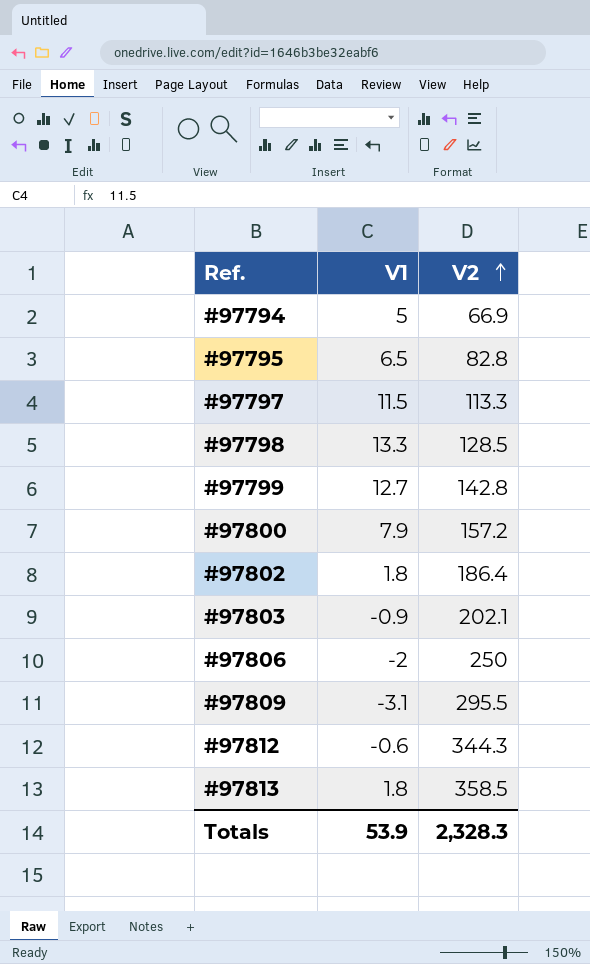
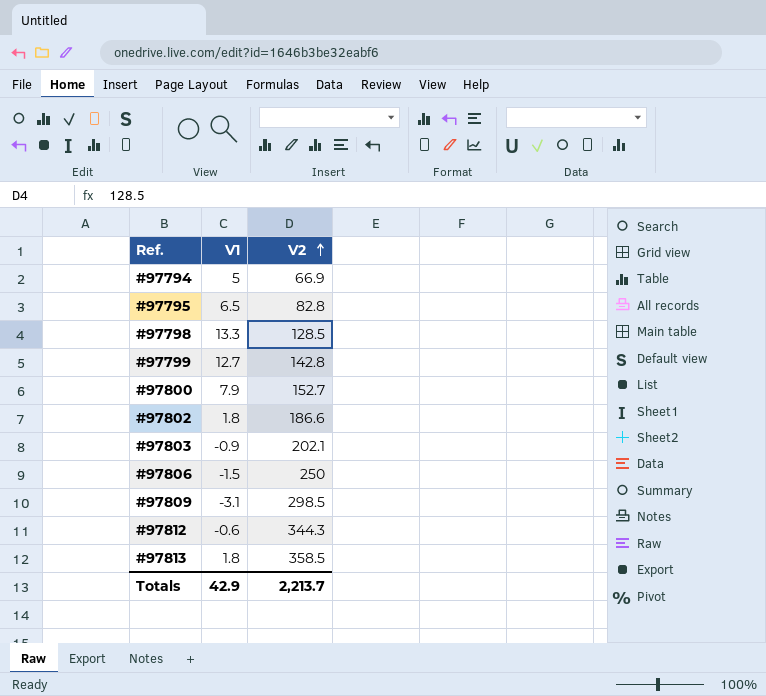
row #97797: 11.5 | 113.3 -> none
#97800 | V2: 157.2 -> 152.7
#97802 | V2: 186.4 -> 186.6
#97806 | V1: -2 -> -1.5
#97809 | V2: 295.5 -> 298.5
Totals | V1: 53.9 -> 42.9
Totals | V2: 2,328.3 -> 2,213.7

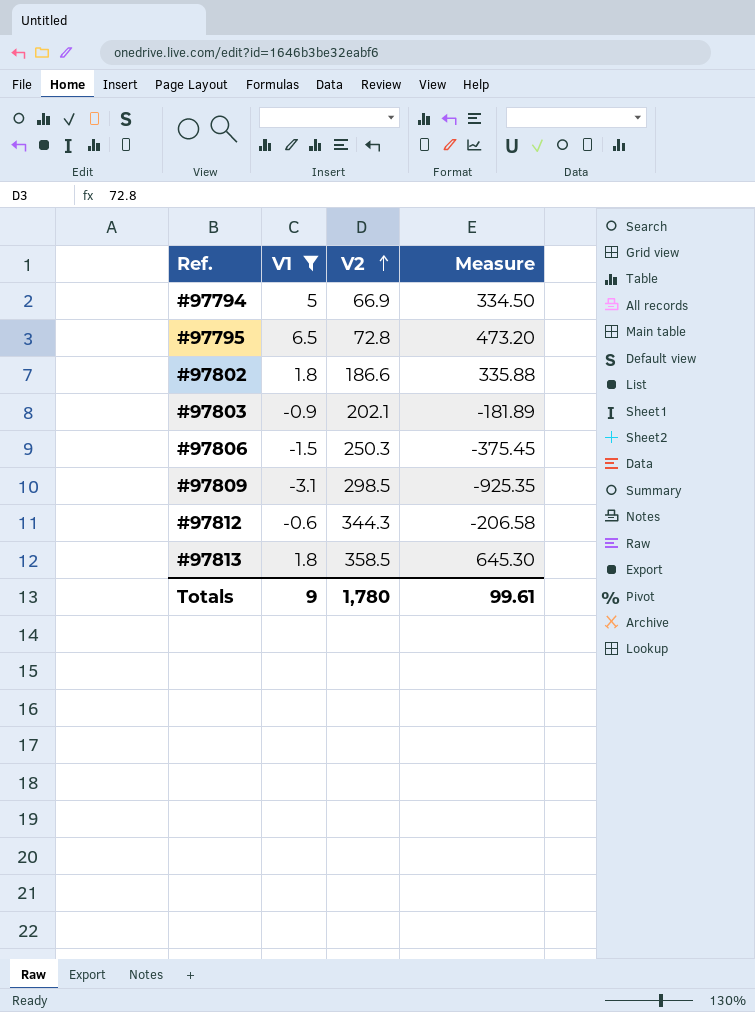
filter: none -> V1 <= 6.5
column Measure | formula: none -> [V1] * [V2]
#97795 | V2: 82.8 -> 72.8
#97806 | V2: 250 -> 250.3
Totals | V1: 42.9 -> 9
Totals | V2: 2,213.7 -> 1,780

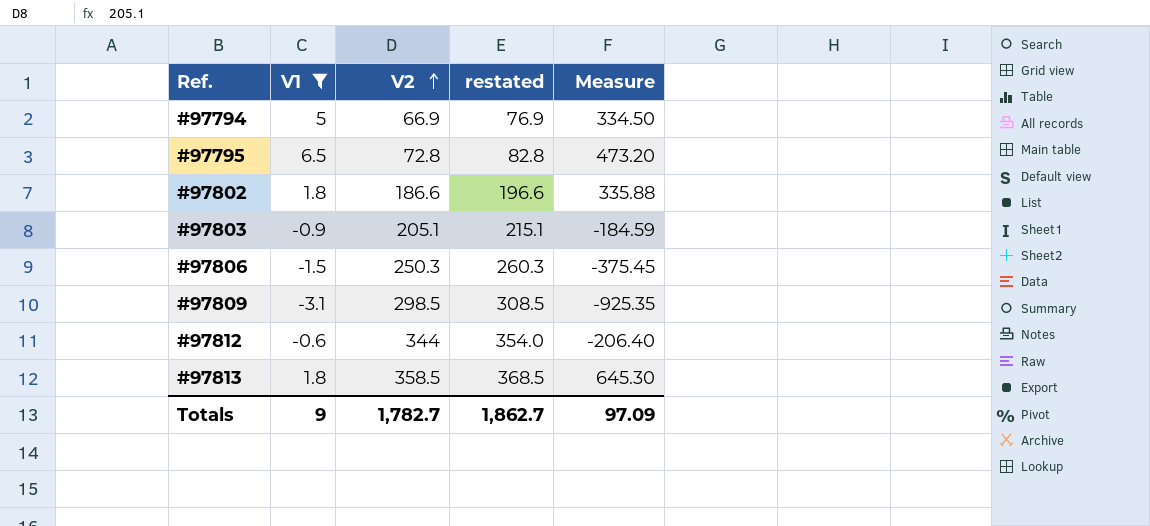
column restated | formula: none -> [V2] + 10
#97803 | V2: 202.1 -> 205.1
#97803 | Measure: -181.89 -> -184.59
#97812 | V2: 344.3 -> 344
#97812 | Measure: -206.58 -> -206.40
Totals | V2: 1,780 -> 1,782.7
Totals | Measure: 99.61 -> 97.09

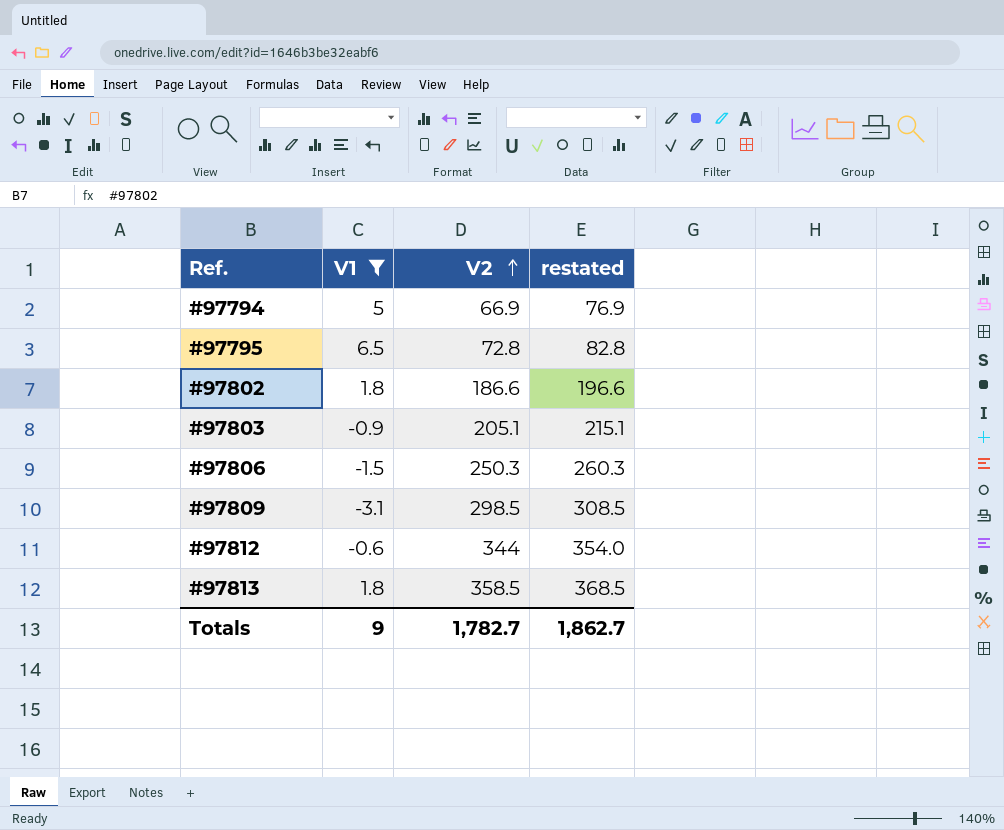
column Measure | formula: [V1] * [V2] -> none

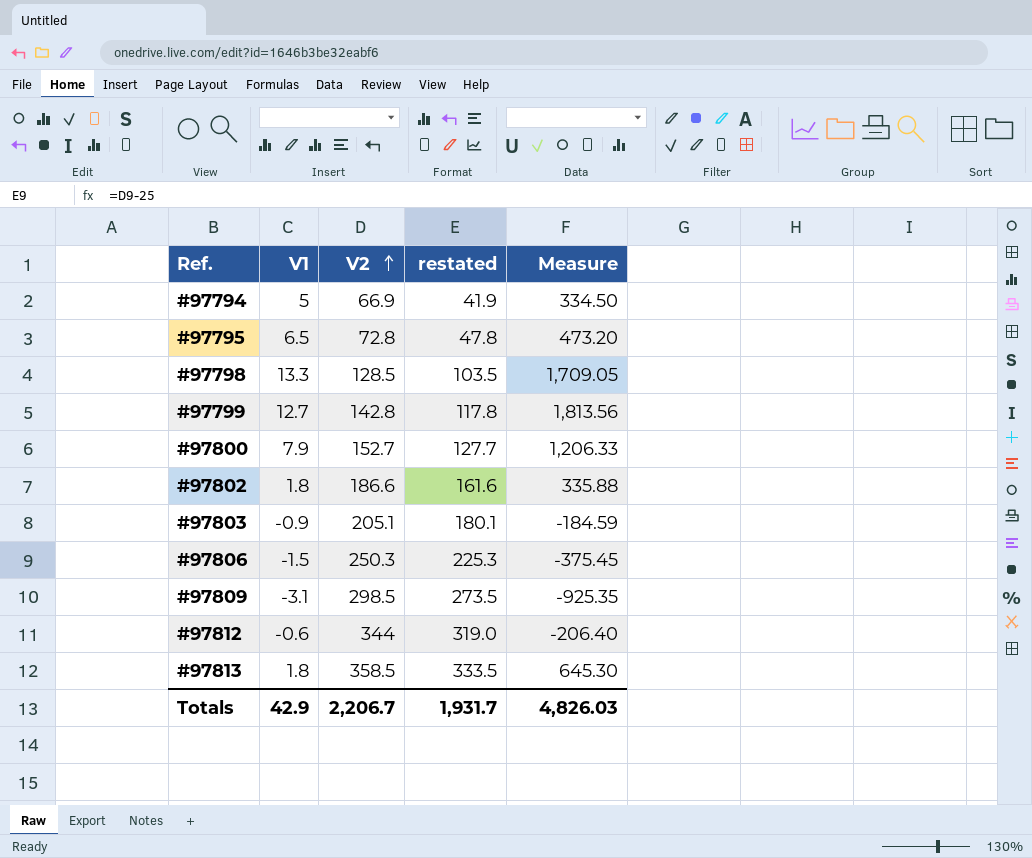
filter: V1 <= 6.5 -> none
column restated | formula: [V2] + 10 -> [V2] - 25
column Measure | formula: none -> [V1] * [V2]
Totals | V1: 9 -> 42.9
Totals | V2: 1,782.7 -> 2,206.7
Totals | restated: 1,862.7 -> 1,931.7

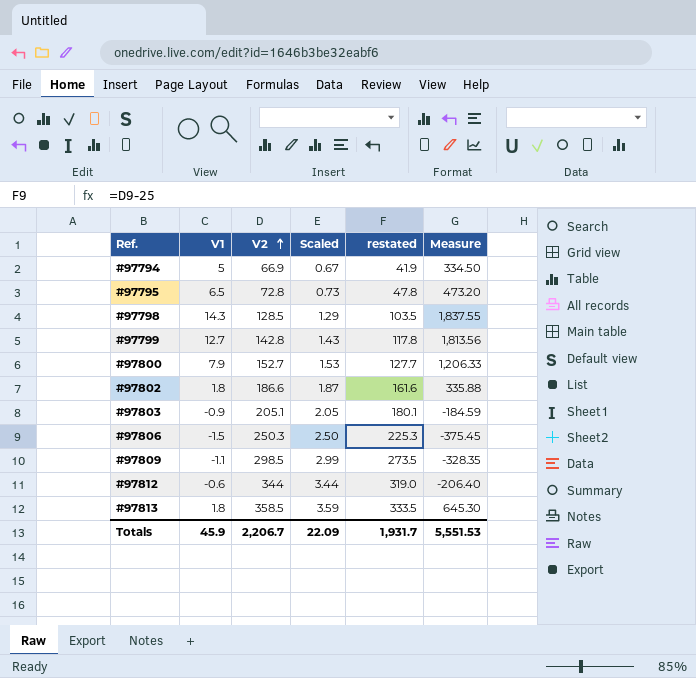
column Scaled | formula: none -> [V2] * 0.01
#97798 | V1: 13.3 -> 14.3
#97798 | Measure: 1,709.05 -> 1,837.55
#97809 | V1: -3.1 -> -1.1
#97809 | Measure: -925.35 -> -328.35
Totals | V1: 42.9 -> 45.9
Totals | Measure: 4,826.03 -> 5,551.53

